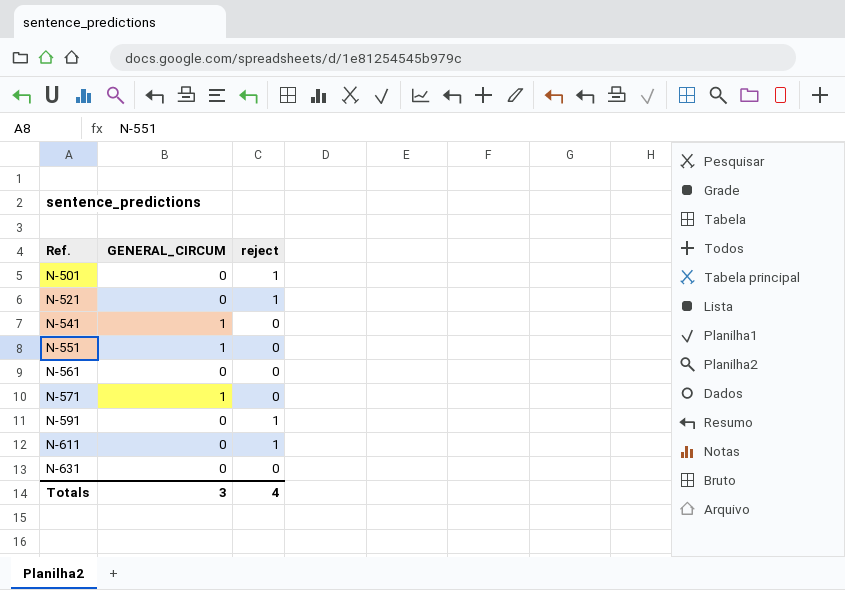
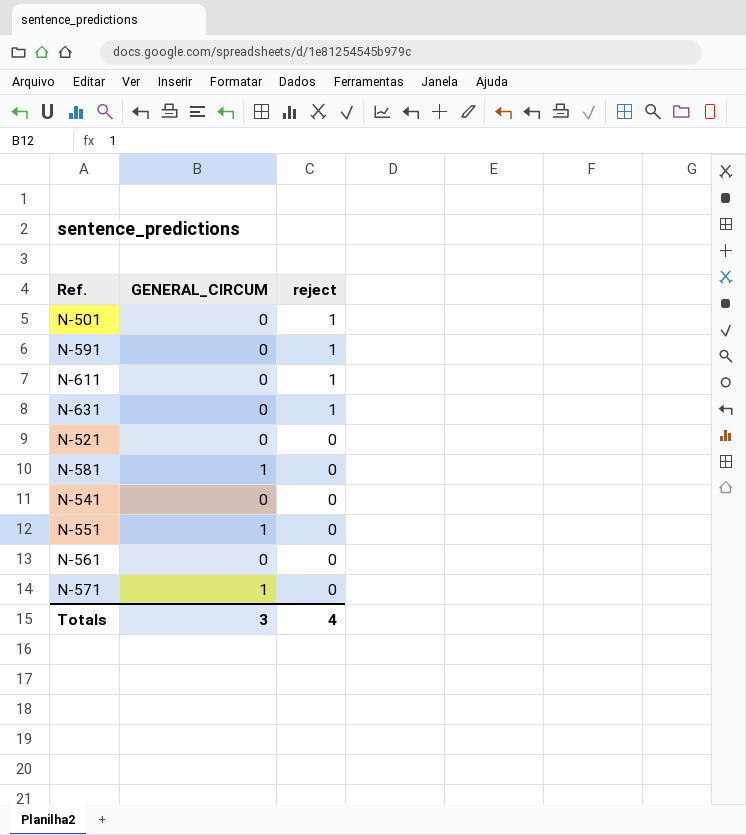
row order: Ref. ascending -> reject descending
N-631 | reject: 0 -> 1
N-521 | reject: 1 -> 0
row N-581: none -> 1 | 0
N-541 | GENERAL_CIRCUM: 1 -> 0

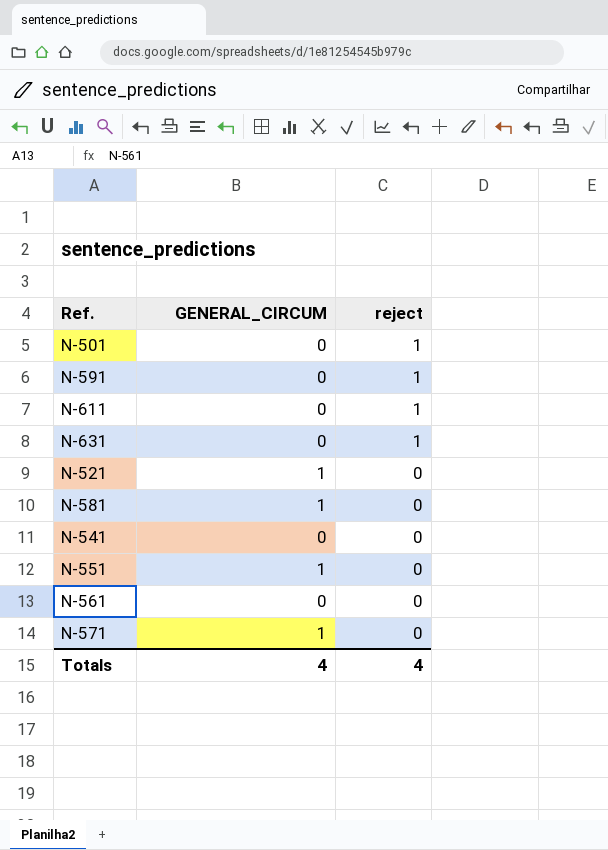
N-521 | GENERAL_CIRCUM: 0 -> 1
Totals | GENERAL_CIRCUM: 3 -> 4

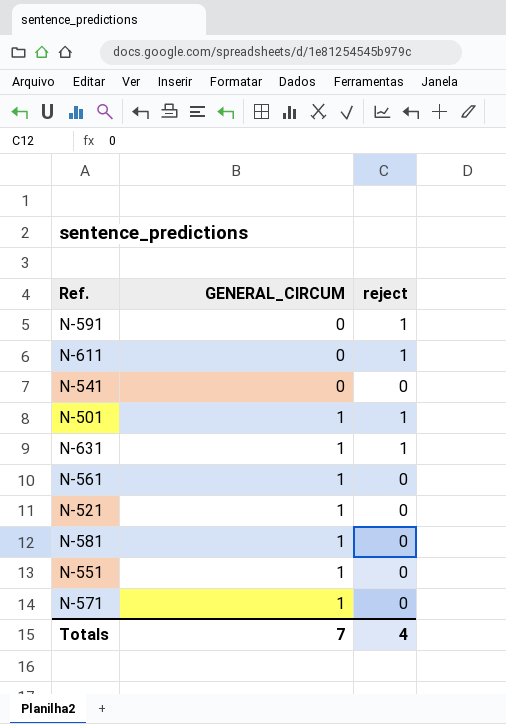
row order: reject descending -> GENERAL_CIRCUM ascending
N-501 | GENERAL_CIRCUM: 0 -> 1
N-631 | GENERAL_CIRCUM: 0 -> 1
N-561 | GENERAL_CIRCUM: 0 -> 1
Totals | GENERAL_CIRCUM: 4 -> 7

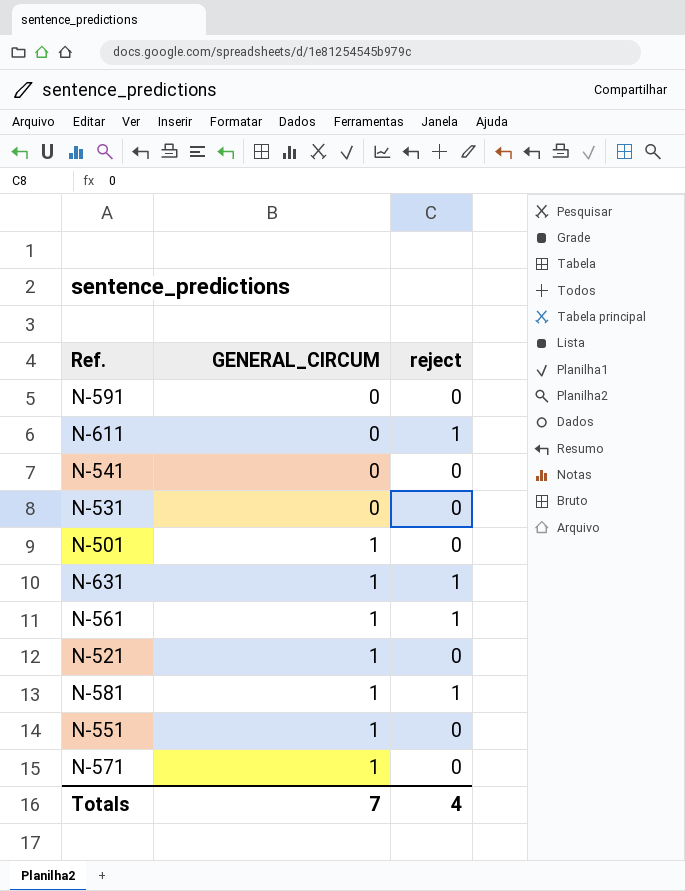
N-591 | reject: 1 -> 0
row N-531: none -> 0 | 0
N-501 | reject: 1 -> 0
N-561 | reject: 0 -> 1
N-581 | reject: 0 -> 1

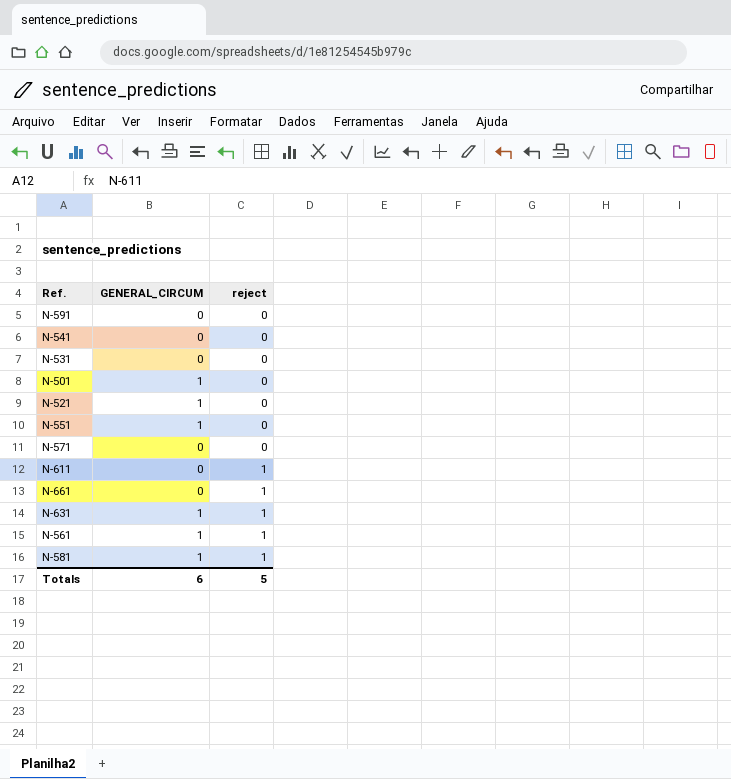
row order: GENERAL_CIRCUM ascending -> reject ascending
N-571 | GENERAL_CIRCUM: 1 -> 0
row N-661: none -> 0 | 1
Totals | GENERAL_CIRCUM: 7 -> 6
Totals | reject: 4 -> 5

